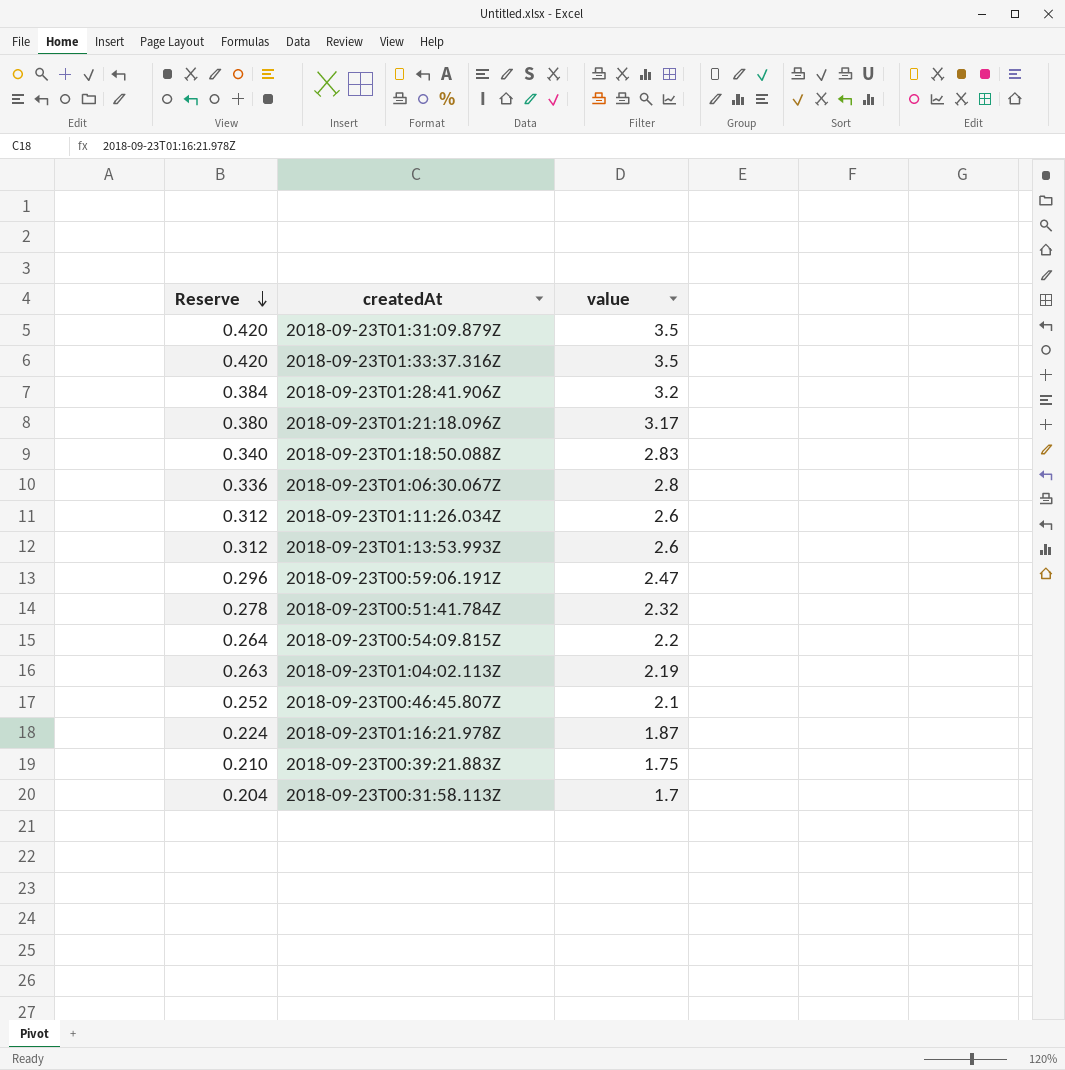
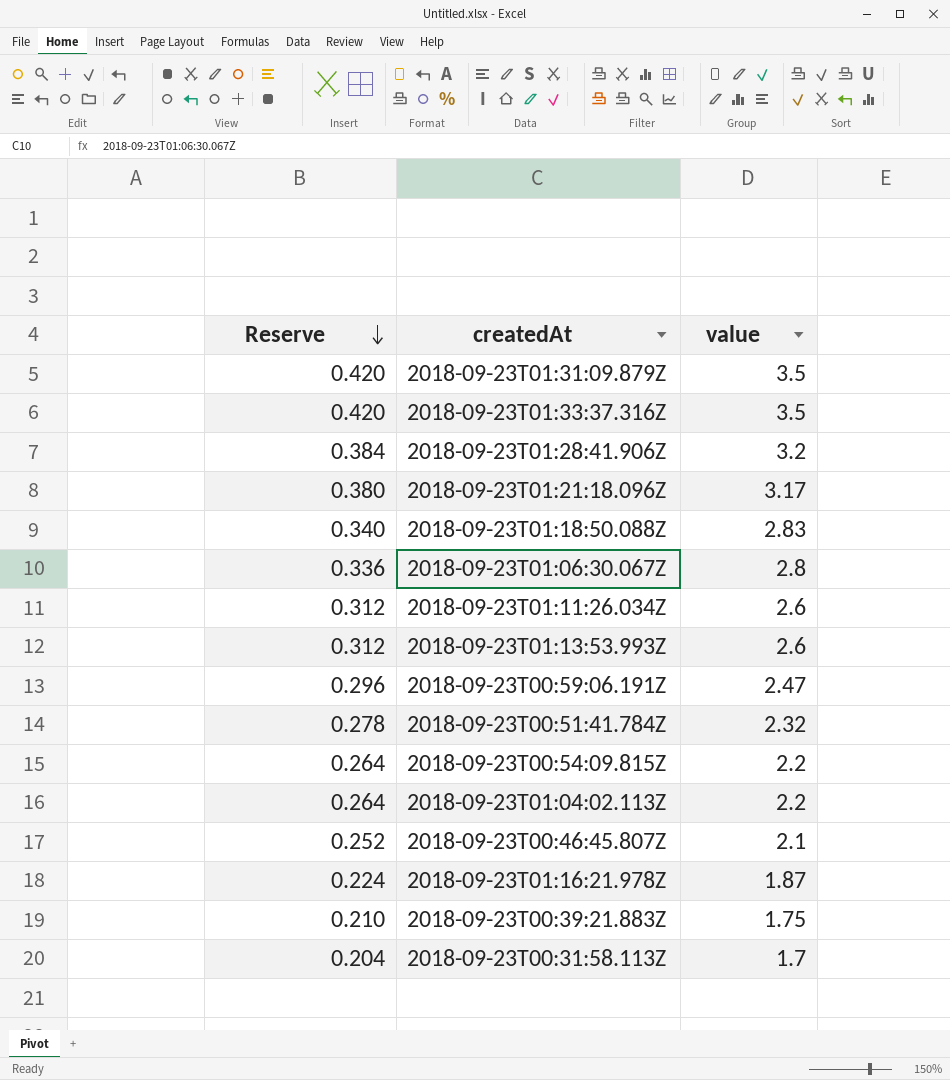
2018-09-23T01:04:02.113Z | Reserve: 0.263 -> 0.264
2018-09-23T01:04:02.113Z | value: 2.19 -> 2.2

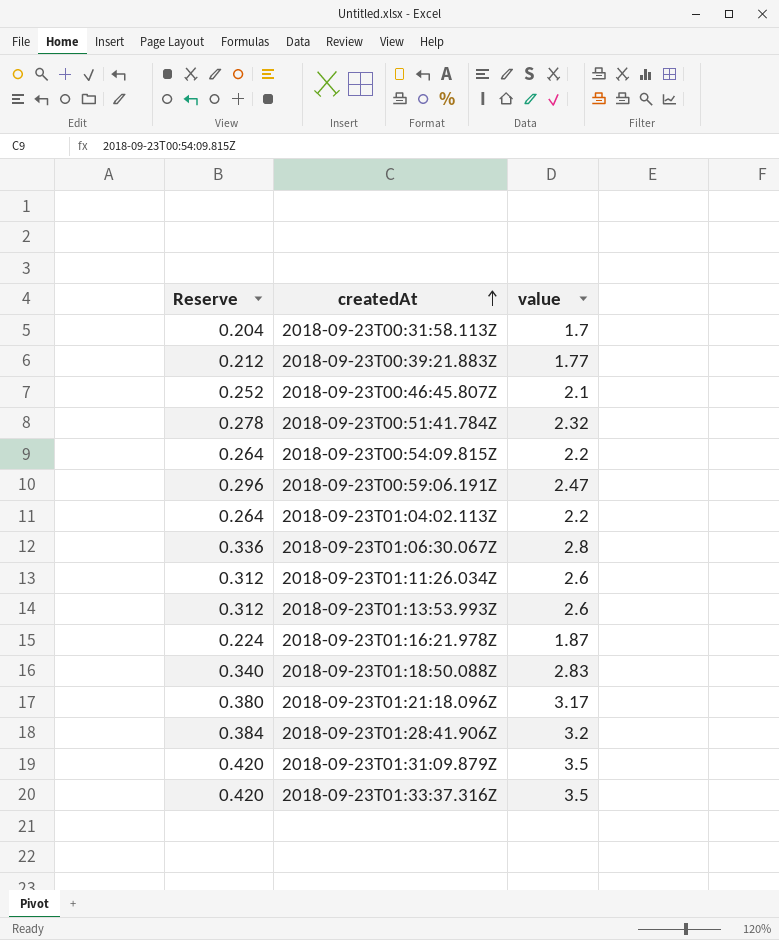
row order: Reserve descending -> createdAt ascending
2018-09-23T00:39:21.883Z | Reserve: 0.210 -> 0.212
2018-09-23T00:39:21.883Z | value: 1.75 -> 1.77

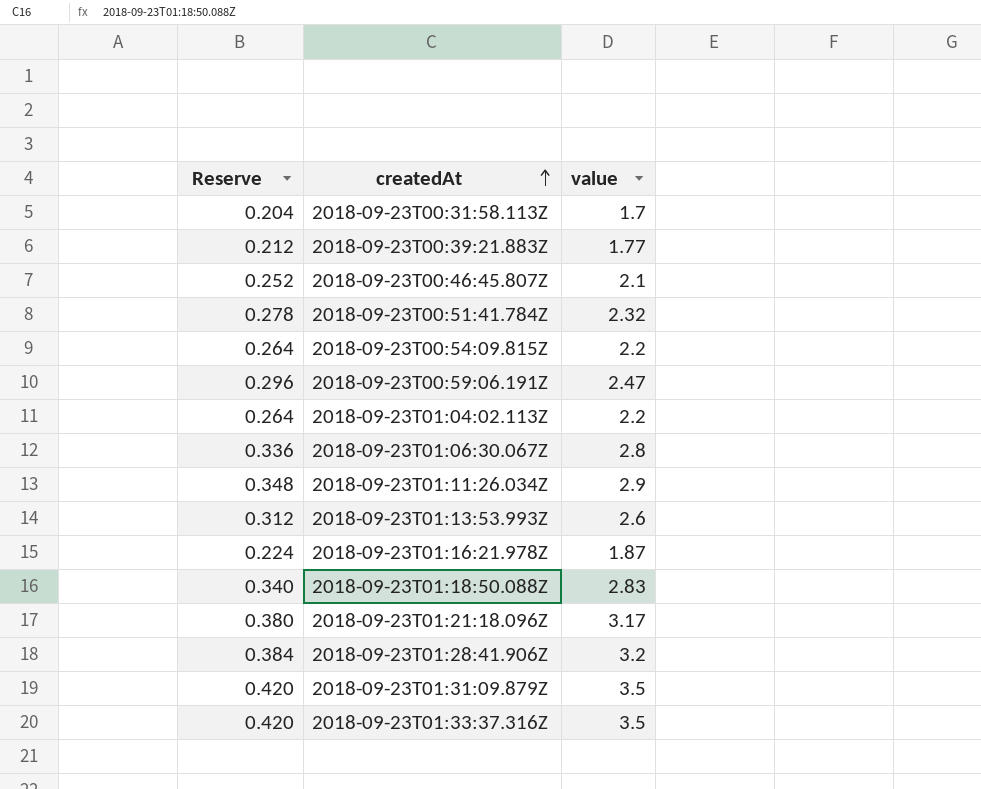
2018-09-23T01:11:26.034Z | Reserve: 0.312 -> 0.348
2018-09-23T01:11:26.034Z | value: 2.6 -> 2.9

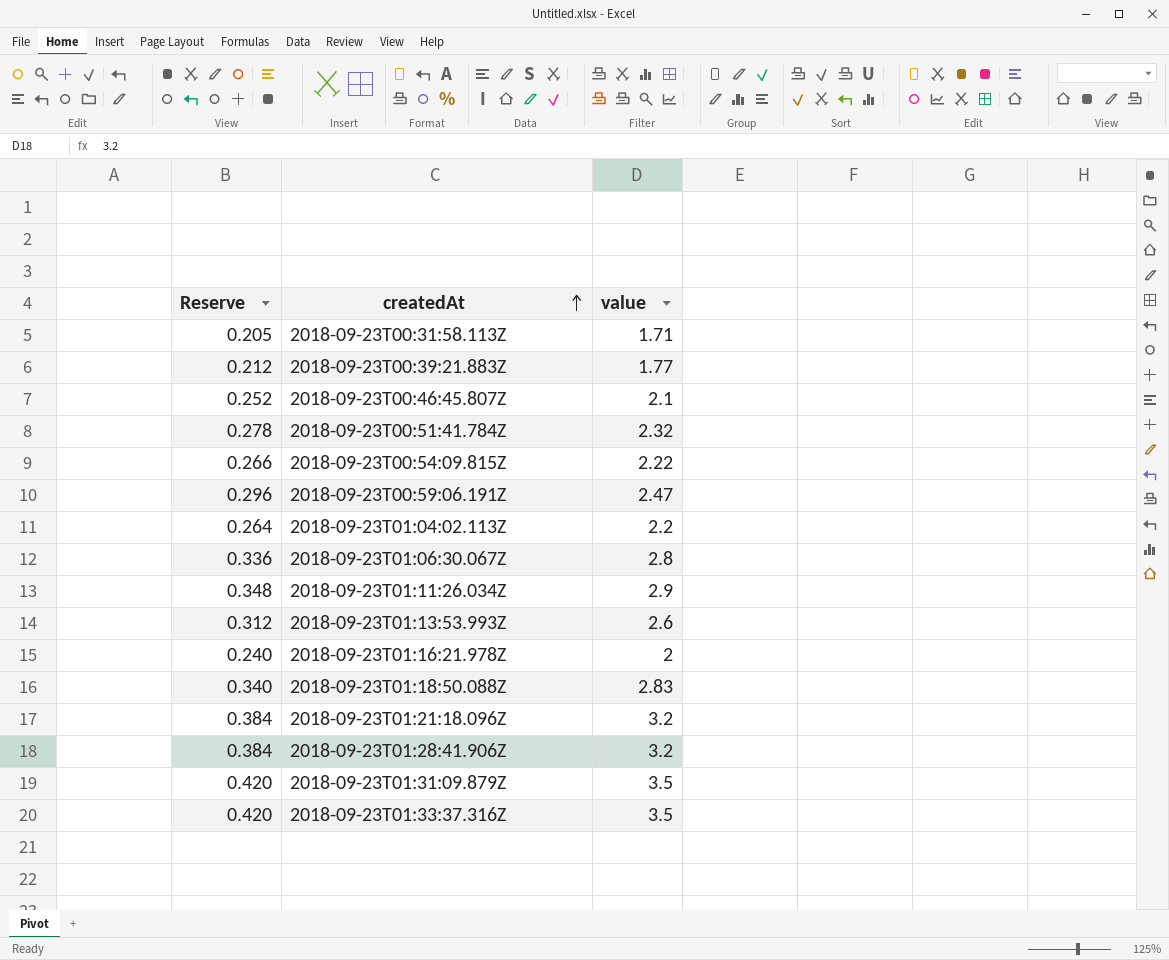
2018-09-23T00:31:58.113Z | Reserve: 0.204 -> 0.205
2018-09-23T00:31:58.113Z | value: 1.7 -> 1.71
2018-09-23T00:54:09.815Z | Reserve: 0.264 -> 0.266
2018-09-23T00:54:09.815Z | value: 2.2 -> 2.22
2018-09-23T01:16:21.978Z | Reserve: 0.224 -> 0.240
2018-09-23T01:16:21.978Z | value: 1.87 -> 2
2018-09-23T01:21:18.096Z | Reserve: 0.380 -> 0.384
2018-09-23T01:21:18.096Z | value: 3.17 -> 3.2

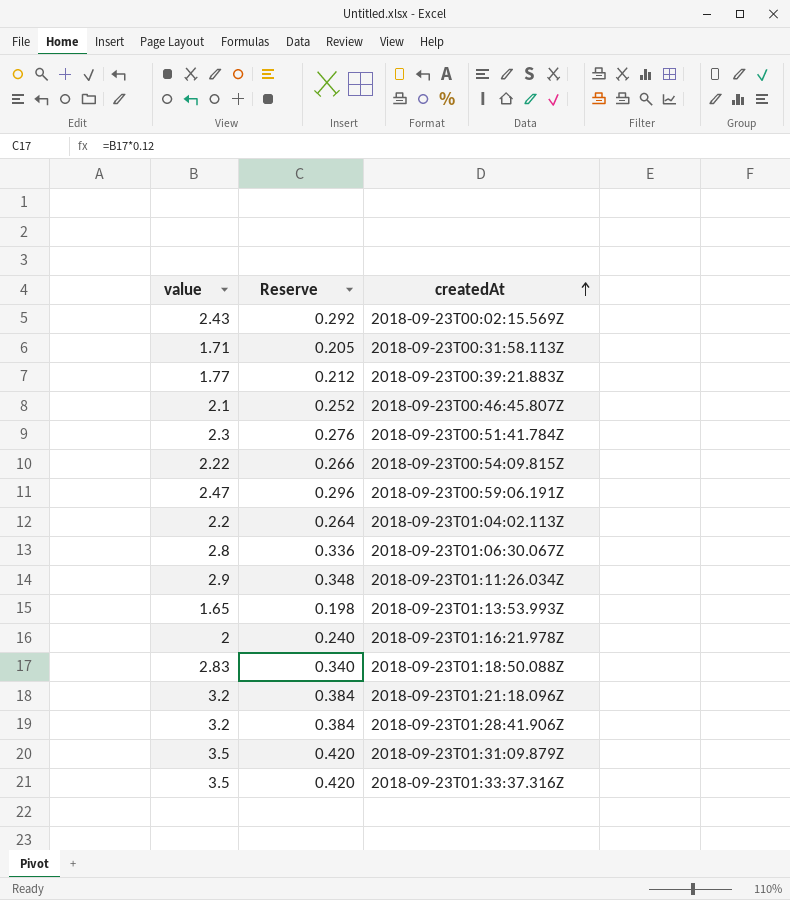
column value | position: 3 -> 1
row 2018-09-23T00:02:15.569Z: none -> 2.43 | 0.292
2018-09-23T00:51:41.784Z | value: 2.32 -> 2.3
2018-09-23T00:51:41.784Z | Reserve: 0.278 -> 0.276
2018-09-23T01:13:53.993Z | value: 2.6 -> 1.65
2018-09-23T01:13:53.993Z | Reserve: 0.312 -> 0.198

